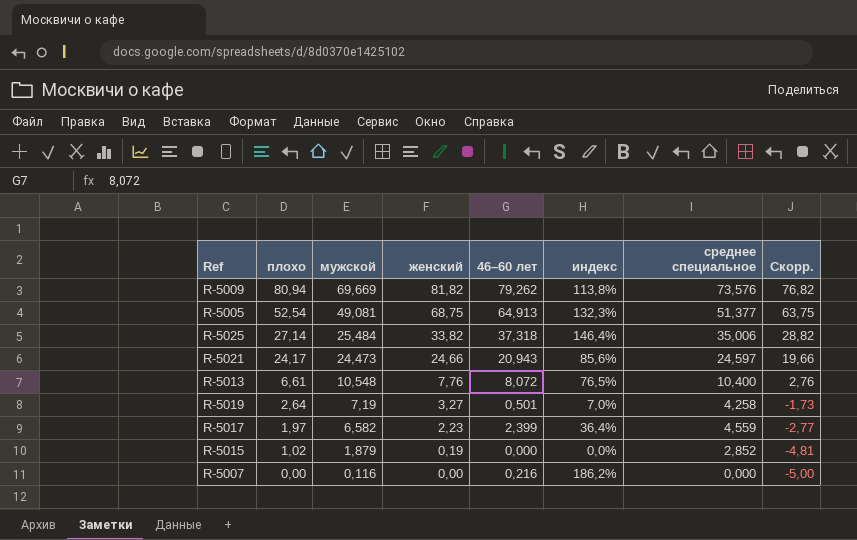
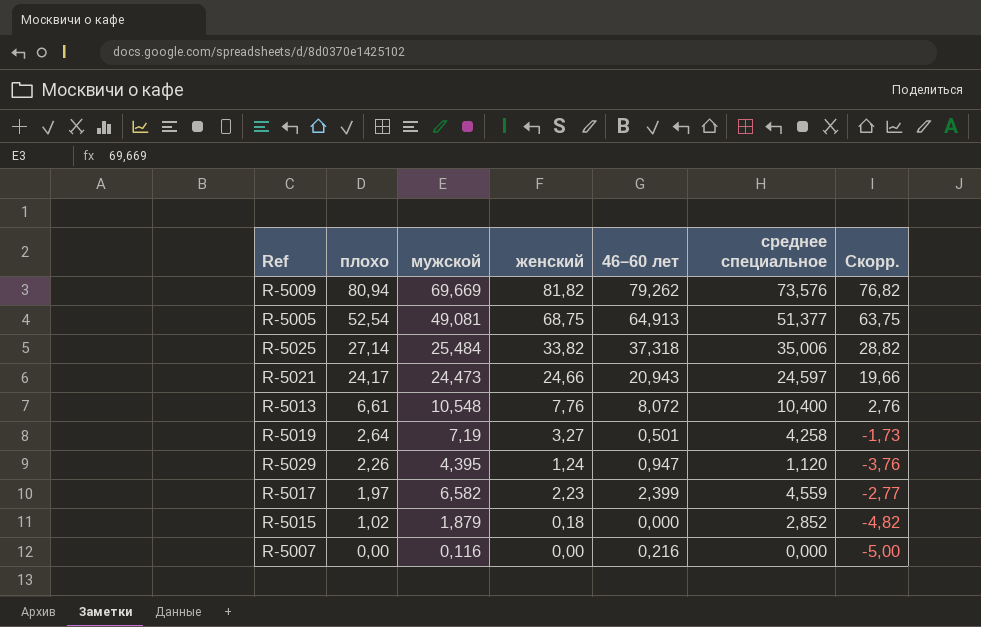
column индекс | formula: [46–60 лет] / [мужской] -> none
row R-5029: none -> 2,26 | 4,395 | 1,24 | 0,947 | 1,120 | -3,76
R-5015 | женский: 0,19 -> 0,18
R-5015 | Скорр.: -4,81 -> -4,82

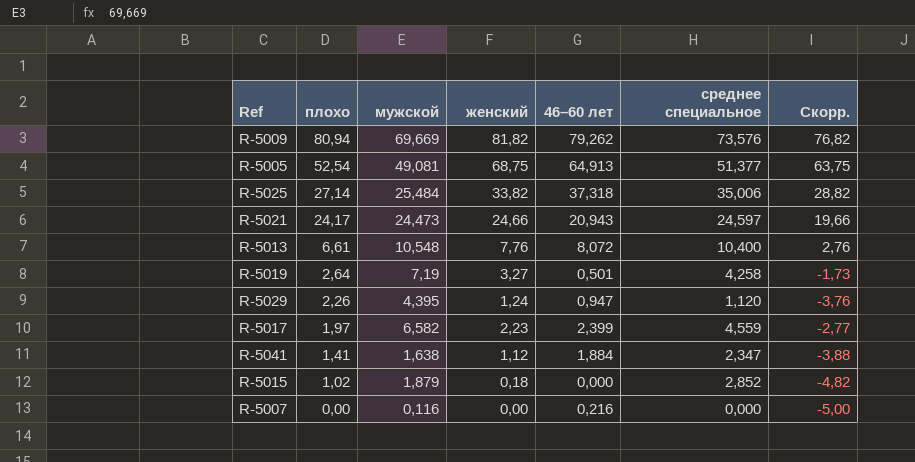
row R-5041: none -> 1,41 | 1,638 | 1,12 | 1,884 | 2,347 | -3,88

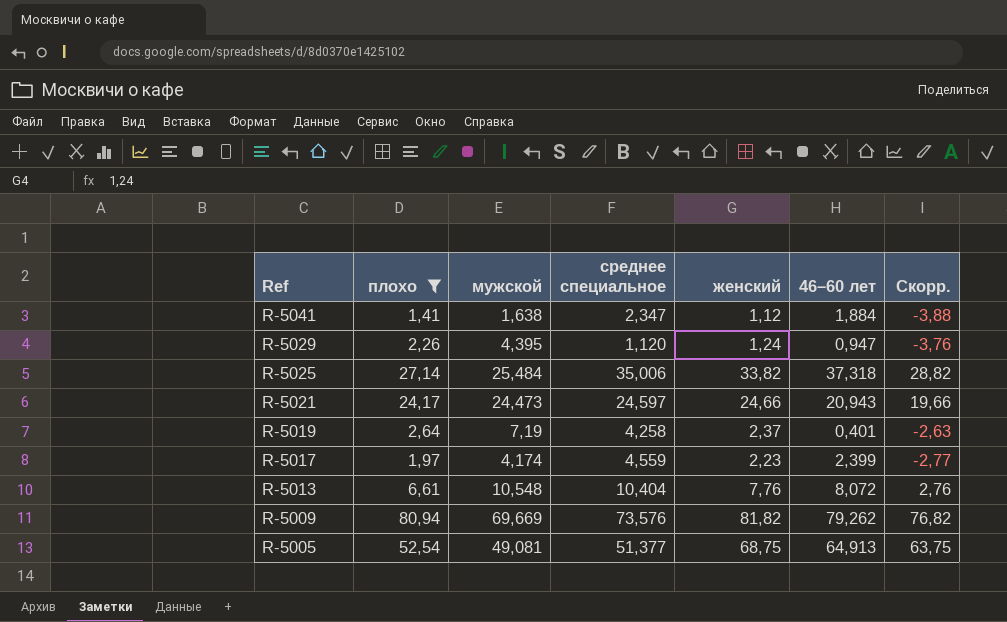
filter: none -> плохо >= 1,41
row order: плохо descending -> Ref descending
column среднее специальное | position: 6 -> 4
R-5019 | женский: 3,27 -> 2,37
R-5019 | 46–60 лет: 0,501 -> 0,401
R-5019 | Скорр.: -1,73 -> -2,63
R-5017 | мужской: 6,582 -> 4,174
R-5013 | среднее специальное: 10,400 -> 10,404

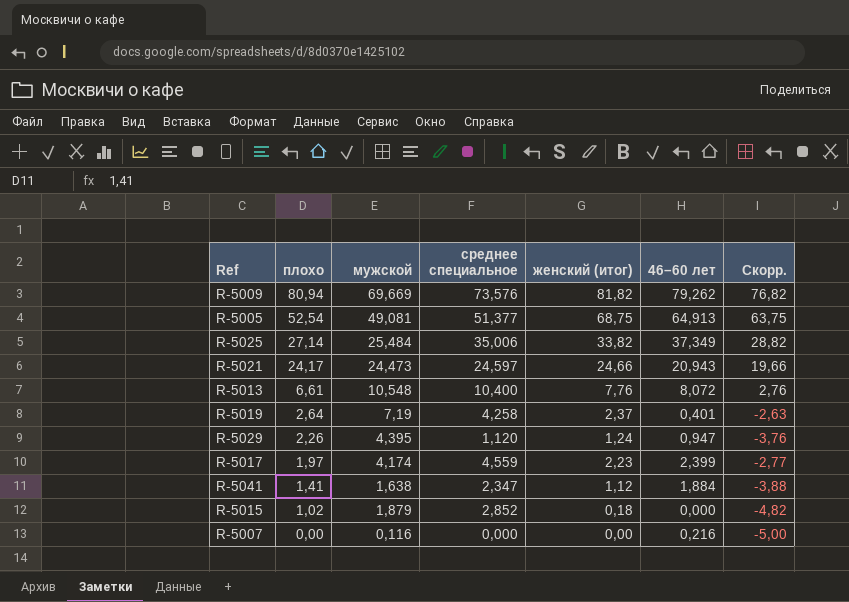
filter: плохо >= 1,41 -> none
row order: Ref descending -> плохо descending
column name: женский -> женский (итог)
R-5025 | 46–60 лет: 37,318 -> 37,349
R-5013 | среднее специальное: 10,404 -> 10,400

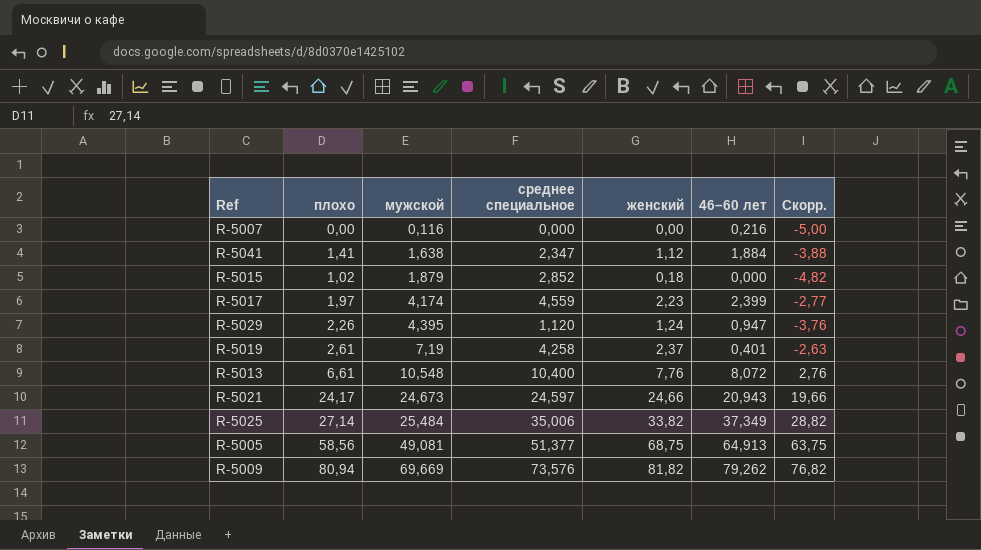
row order: плохо descending -> мужской ascending
column name: женский (итог) -> женский
R-5019 | плохо: 2,64 -> 2,61
R-5021 | мужской: 24,473 -> 24,673
R-5005 | плохо: 52,54 -> 58,56

